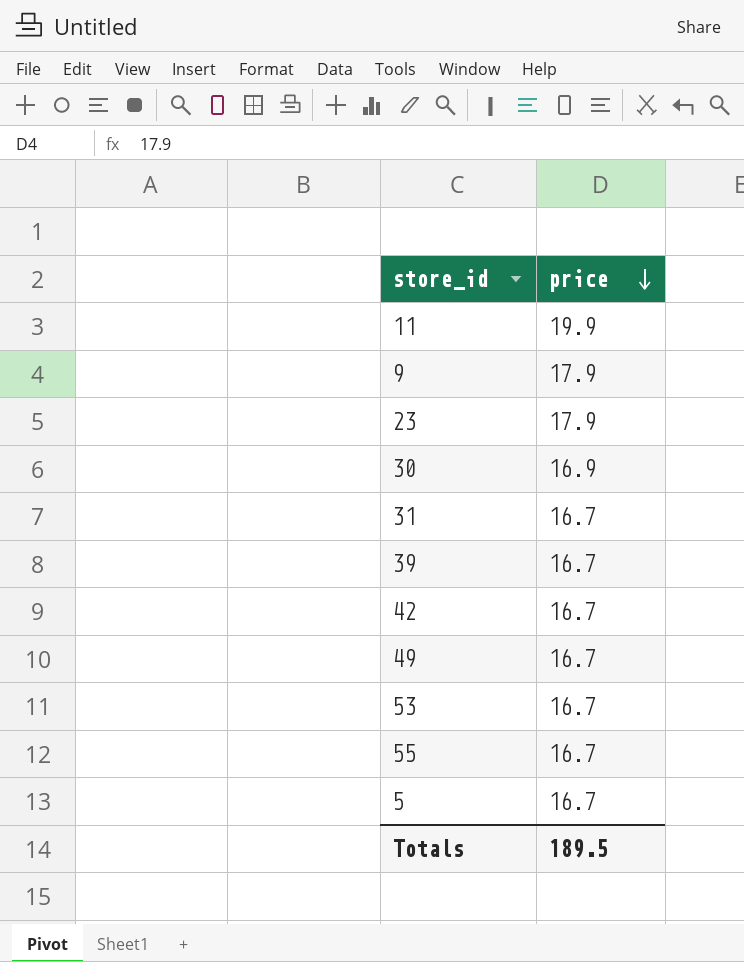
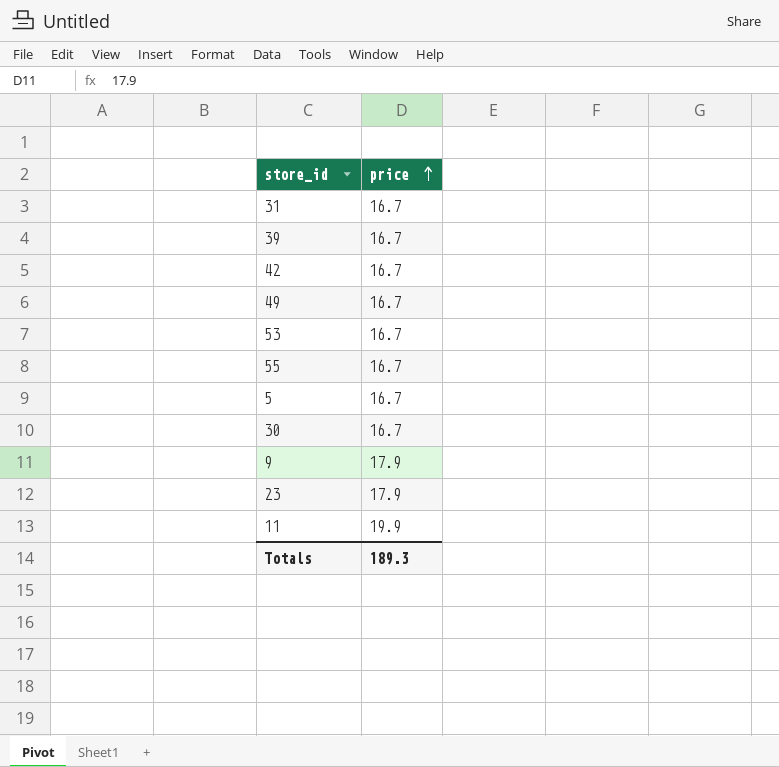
row order: price descending -> price ascending
30 | price: 16.9 -> 16.7
Totals | price: 189.5 -> 189.3

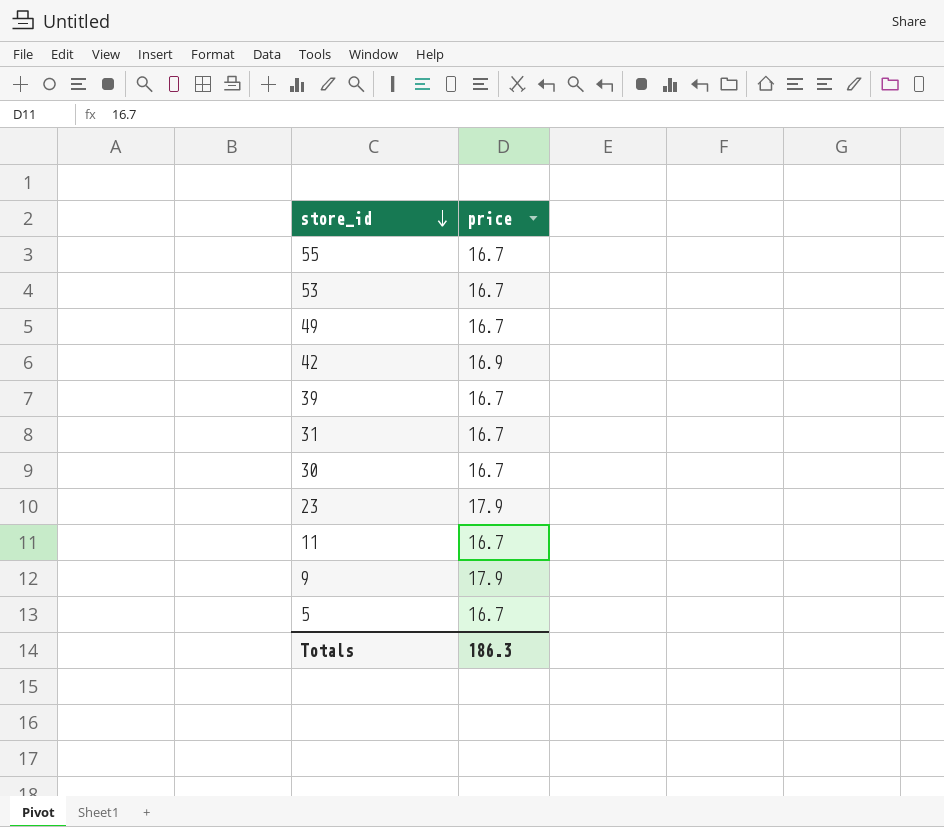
row order: price ascending -> store_id descending
42 | price: 16.7 -> 16.9
11 | price: 19.9 -> 16.7
Totals | price: 189.3 -> 186.3

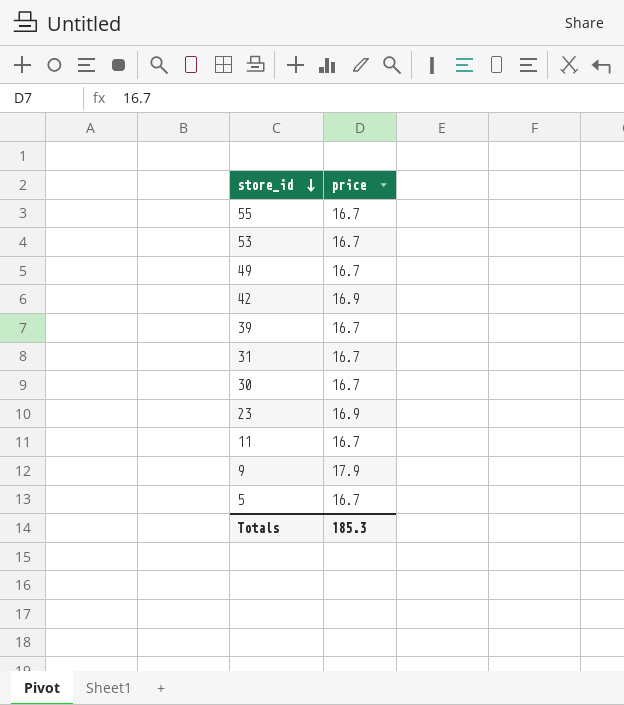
23 | price: 17.9 -> 16.9
Totals | price: 186.3 -> 185.3

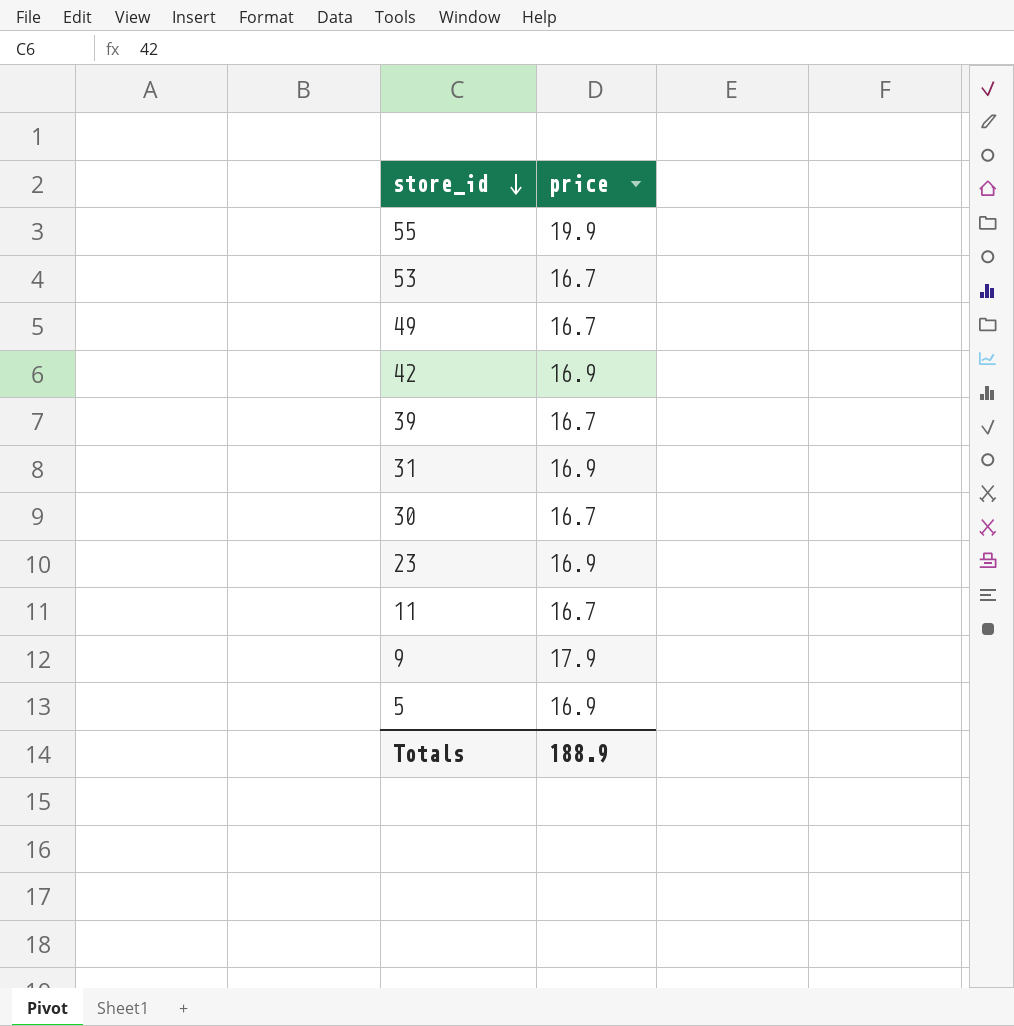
55 | price: 16.7 -> 19.9
31 | price: 16.7 -> 16.9
5 | price: 16.7 -> 16.9
Totals | price: 185.3 -> 188.9

